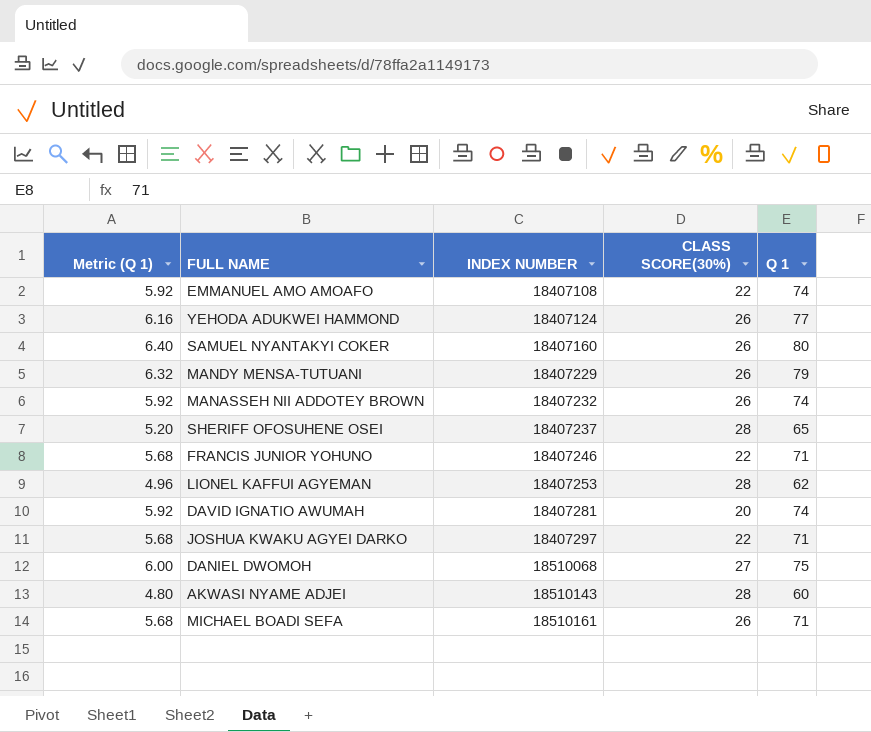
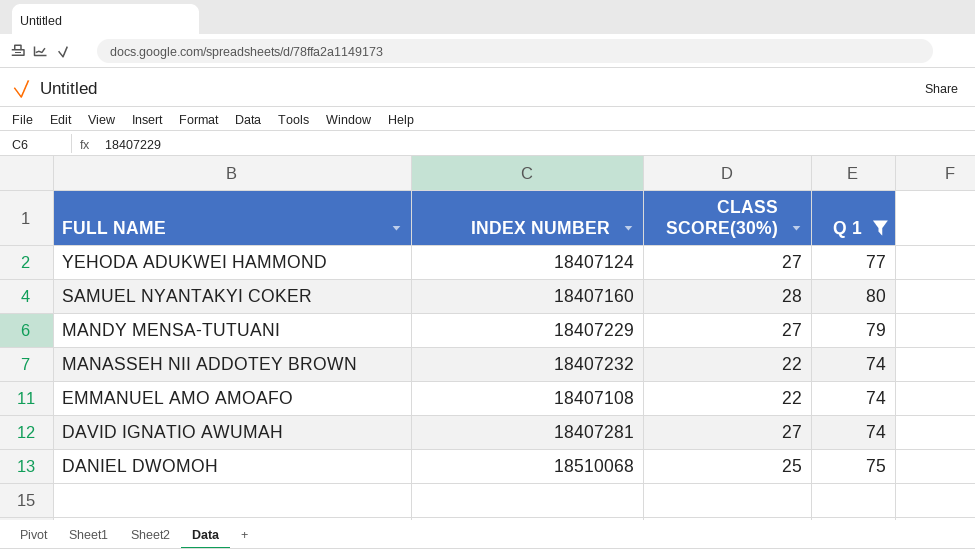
filter: none -> Q 1 >= 74
row order: INDEX NUMBER ascending -> FULL NAME descending
column Metric (Q 1) | formula: [Q 1] * 0.08 -> none
YEHODA ADUKWEI HAMMOND | CLASS SCORE(30%): 26 -> 27
SAMUEL NYANTAKYI COKER | CLASS SCORE(30%): 26 -> 28
MANDY MENSA-TUTUANI | CLASS SCORE(30%): 26 -> 27
MANASSEH NII ADDOTEY BROWN | CLASS SCORE(30%): 26 -> 22
DAVID IGNATIO AWUMAH | CLASS SCORE(30%): 20 -> 27
DANIEL DWOMOH | CLASS SCORE(30%): 27 -> 25

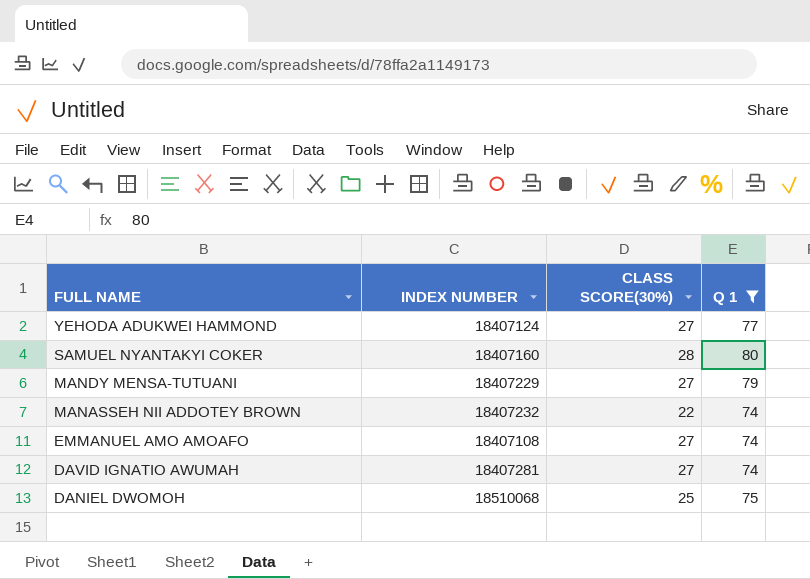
EMMANUEL AMO AMOAFO | CLASS SCORE(30%): 22 -> 27

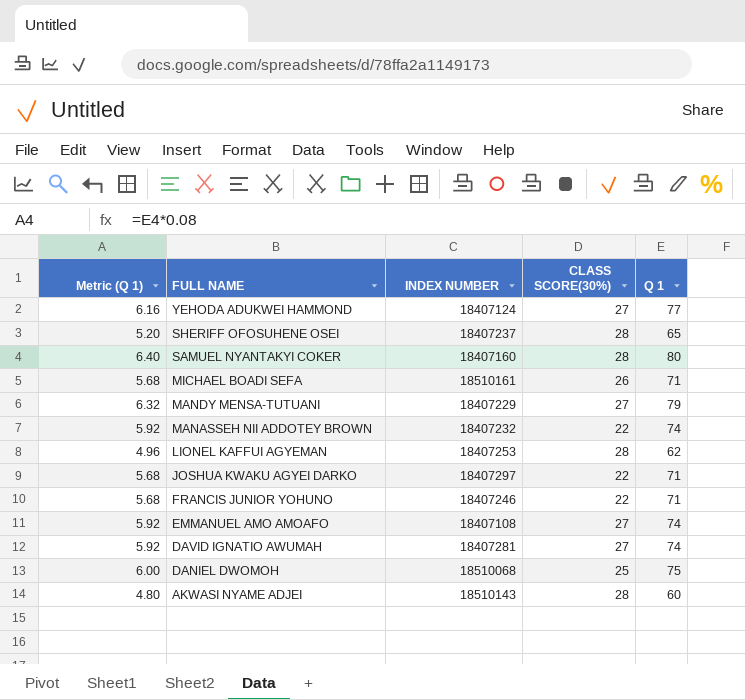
filter: Q 1 >= 74 -> none
column Metric (Q 1) | formula: none -> [Q 1] * 0.08

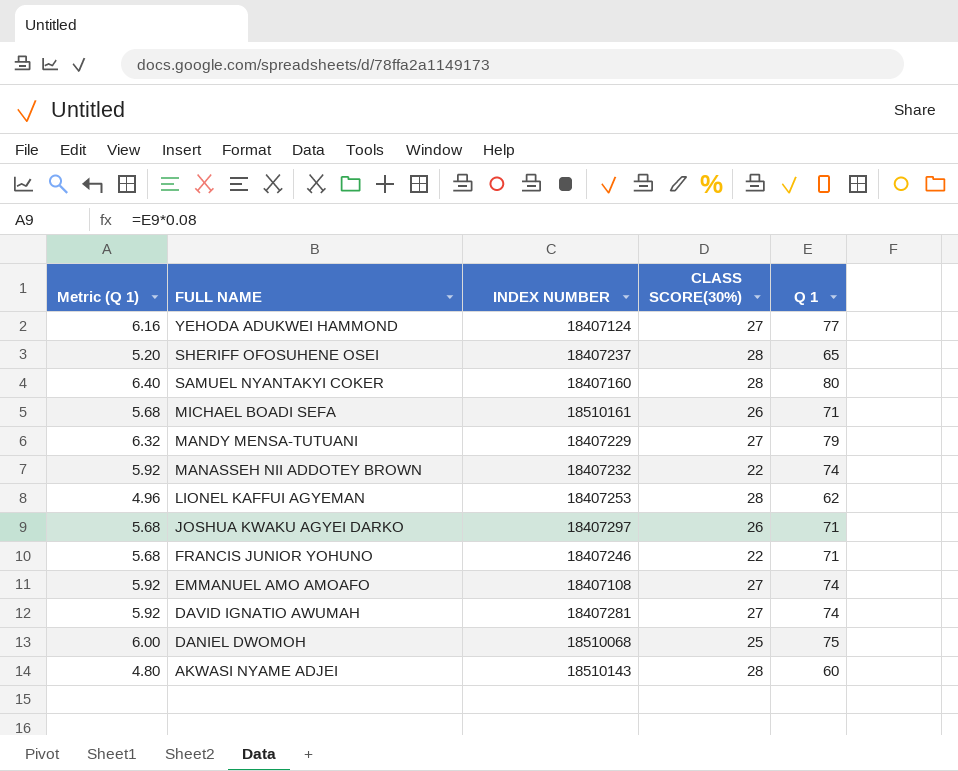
JOSHUA KWAKU AGYEI DARKO | CLASS SCORE(30%): 22 -> 26

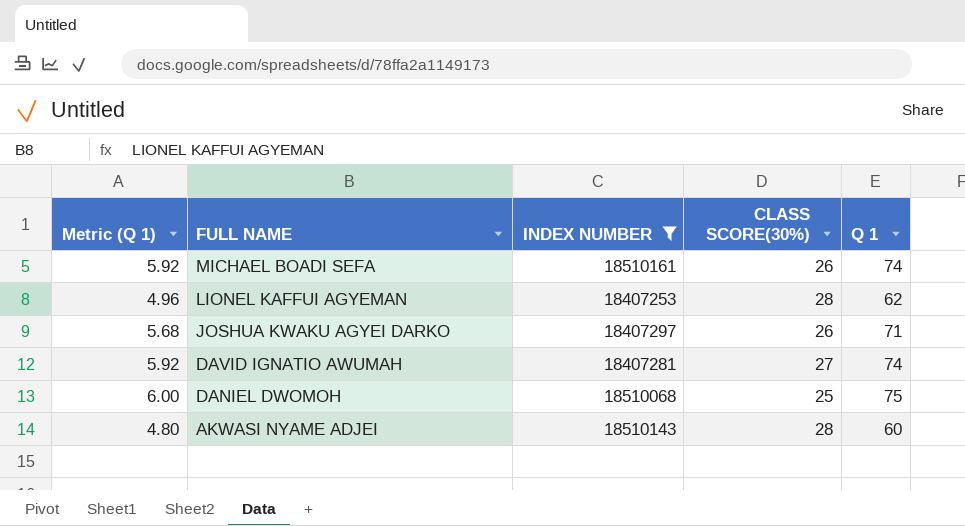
filter: none -> INDEX NUMBER >= 18407253
MICHAEL BOADI SEFA | Metric (Q 1): 5.68 -> 5.92
MICHAEL BOADI SEFA | Q 1: 71 -> 74

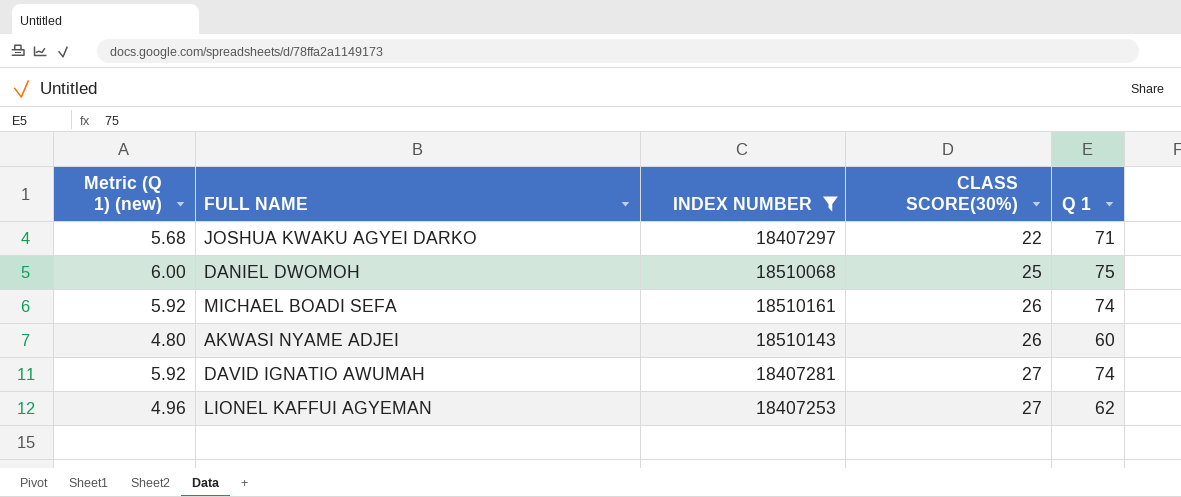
row order: FULL NAME descending -> CLASS SCORE(30%) ascending
column name: Metric (Q 1) -> Metric (Q 1) (new)
JOSHUA KWAKU AGYEI DARKO | CLASS SCORE(30%): 26 -> 22
AKWASI NYAME ADJEI | CLASS SCORE(30%): 28 -> 26
LIONEL KAFFUI AGYEMAN | CLASS SCORE(30%): 28 -> 27

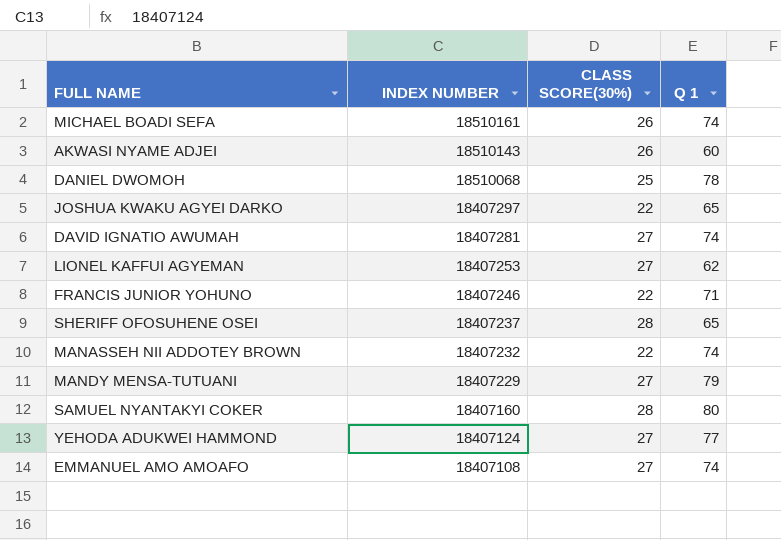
filter: INDEX NUMBER >= 18407253 -> none
row order: CLASS SCORE(30%) ascending -> INDEX NUMBER descending
column Metric (Q 1) (new) | formula: [Q 1] * 0.08 -> none
DANIEL DWOMOH | Q 1: 75 -> 78
JOSHUA KWAKU AGYEI DARKO | Q 1: 71 -> 65

